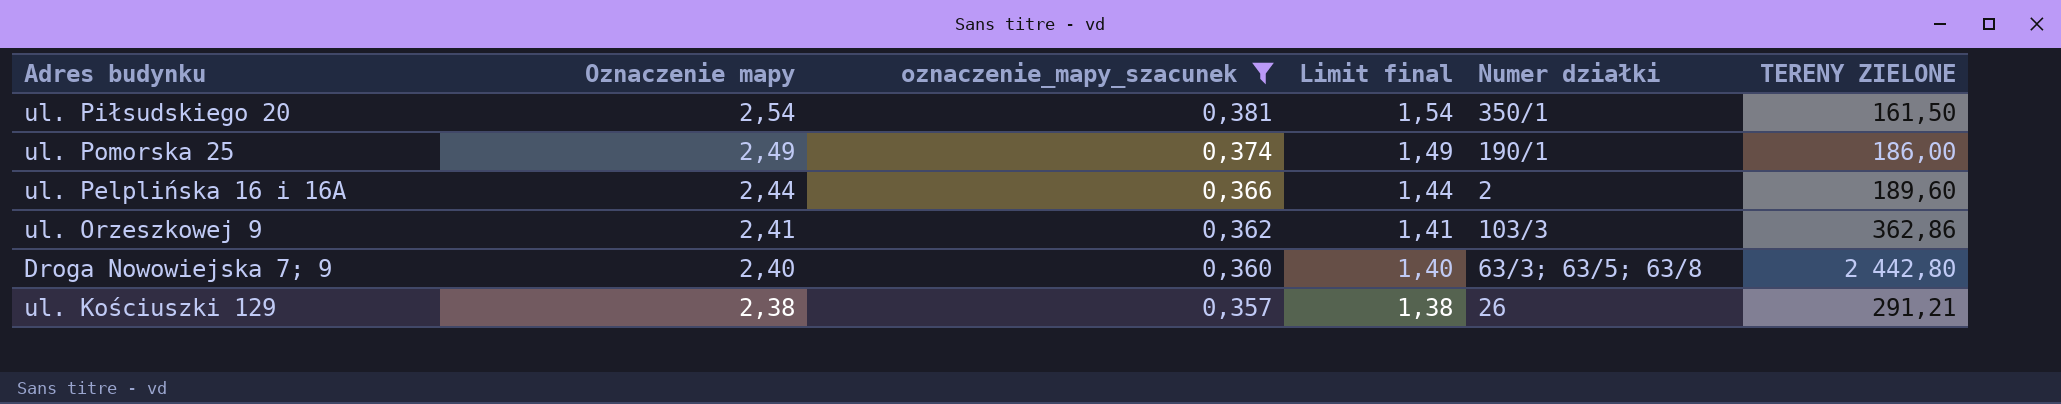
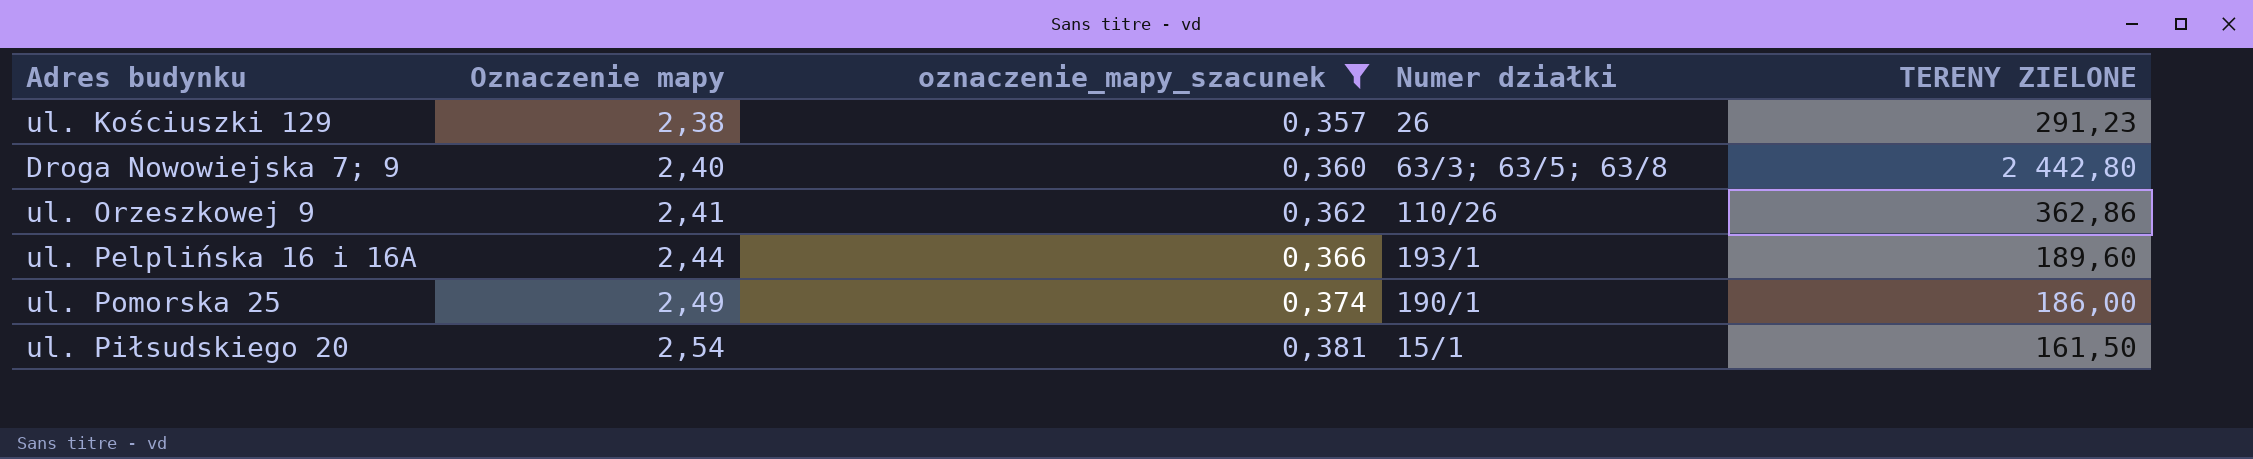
row order: Oznaczenie mapy descending -> Oznaczenie mapy ascending
column Limit final | formula: [Oznaczenie mapy] - 1 -> none
ul. Kościuszki 129 | TERENY ZIELONE: 291,21 -> 291,23
ul. Orzeszkowej 9 | Numer działki: 103/3 -> 110/26
ul. Pelplińska 16 i 16A | Numer działki: 2 -> 193/1
ul. Piłsudskiego 20 | Numer działki: 350/1 -> 15/1

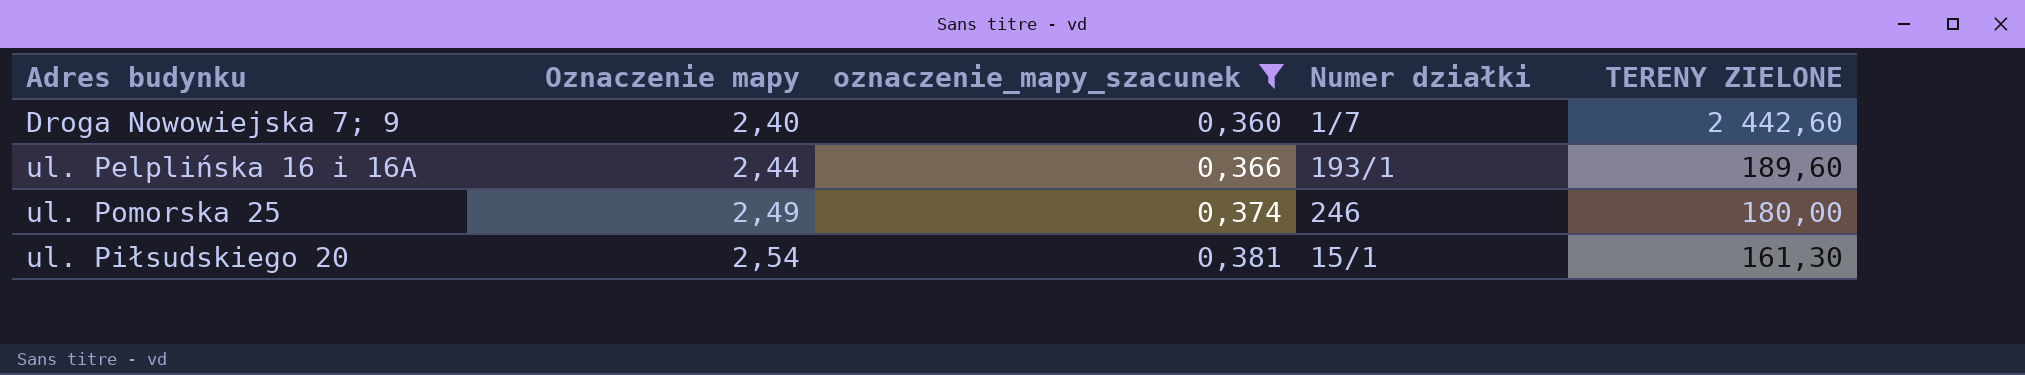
row ul. Kościuszki 129: 2,38 | 0,357 | 26 | 291,23 -> none
row ul. Orzeszkowej 9: 2,41 | 0,362 | 110/26 | 362,86 -> none
Droga Nowowiejska 7; 9 | Numer działki: 63/3; 63/5; 63/8 -> 1/7
Droga Nowowiejska 7; 9 | TERENY ZIELONE: 2 442,80 -> 2 442,60
ul. Pomorska 25 | Numer działki: 190/1 -> 246
ul. Pomorska 25 | TERENY ZIELONE: 186,00 -> 180,00
ul. Piłsudskiego 20 | TERENY ZIELONE: 161,50 -> 161,30

